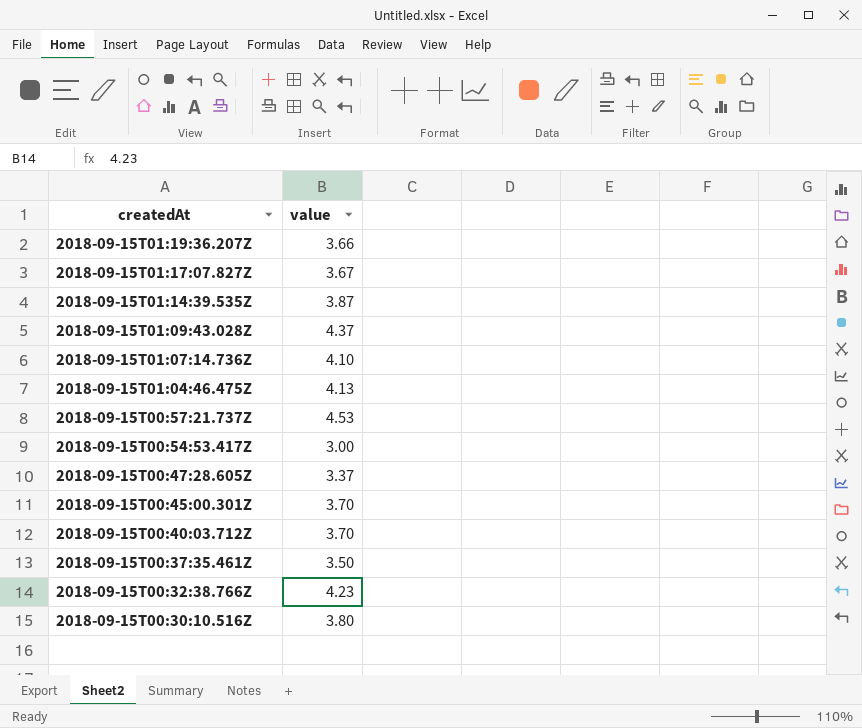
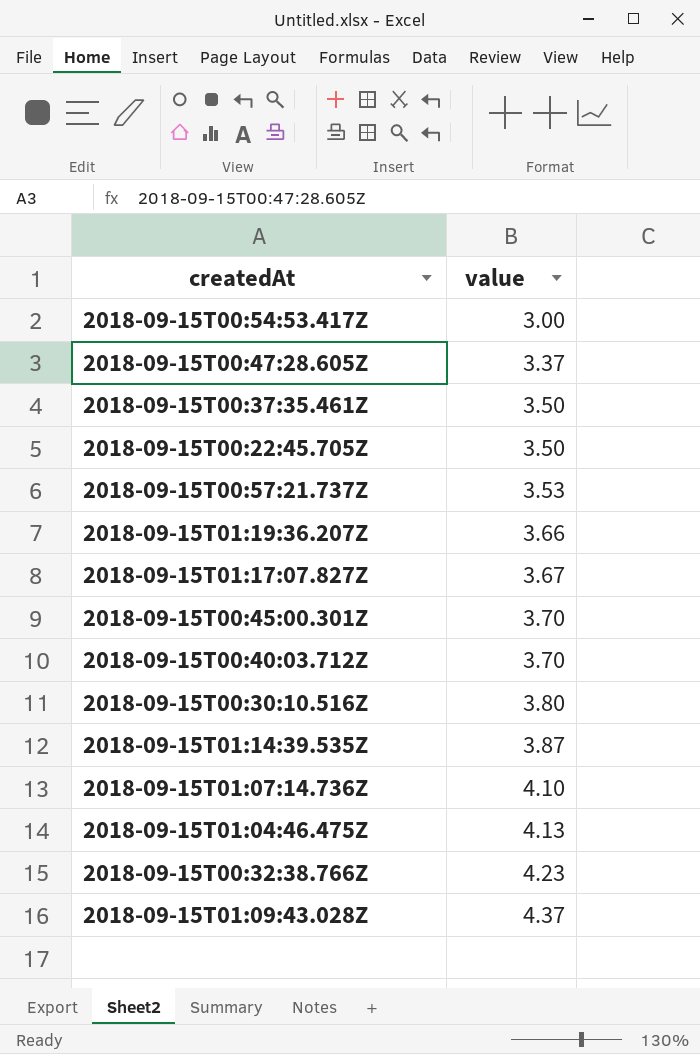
row order: createdAt descending -> value ascending
row 2018-09-15T00:22:45.705Z: none -> 3.50
2018-09-15T00:57:21.737Z | value: 4.53 -> 3.53

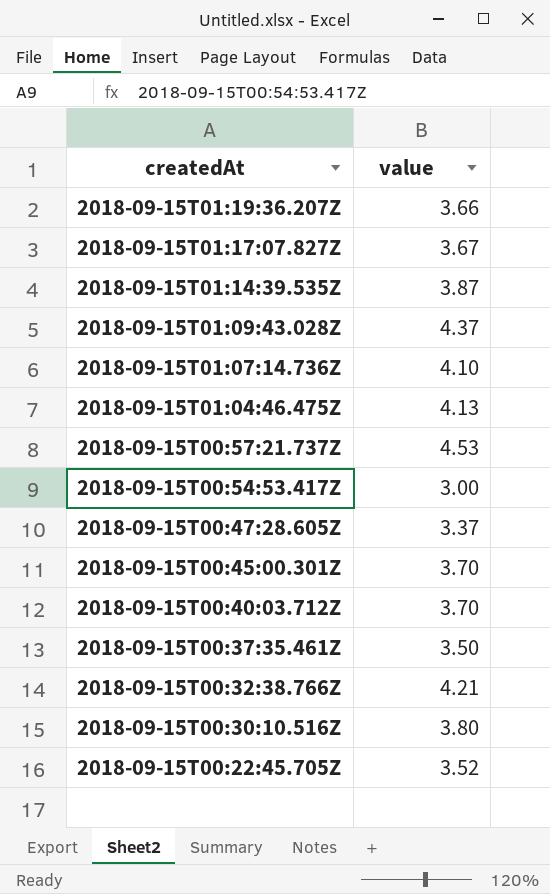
row order: value ascending -> createdAt descending
2018-09-15T00:57:21.737Z | value: 3.53 -> 4.53
2018-09-15T00:32:38.766Z | value: 4.23 -> 4.21
2018-09-15T00:22:45.705Z | value: 3.50 -> 3.52

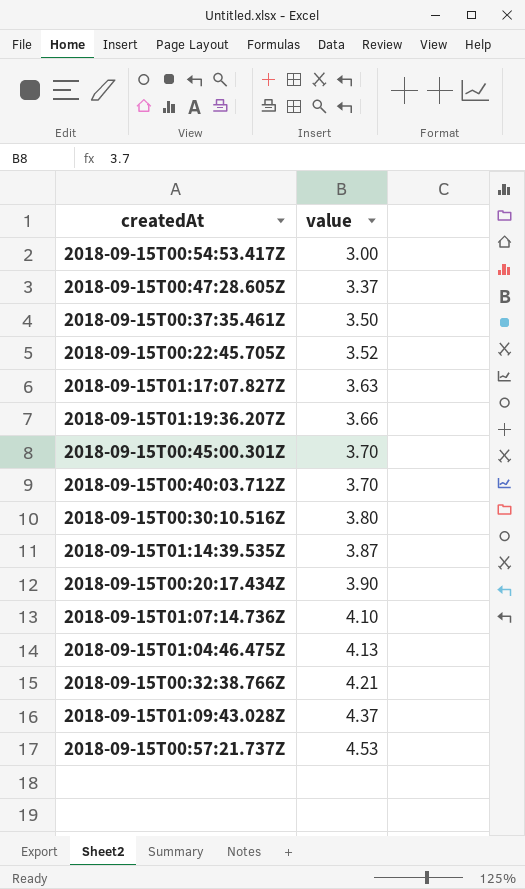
row order: createdAt descending -> value ascending
2018-09-15T01:17:07.827Z | value: 3.67 -> 3.63
row 2018-09-15T00:20:17.434Z: none -> 3.90

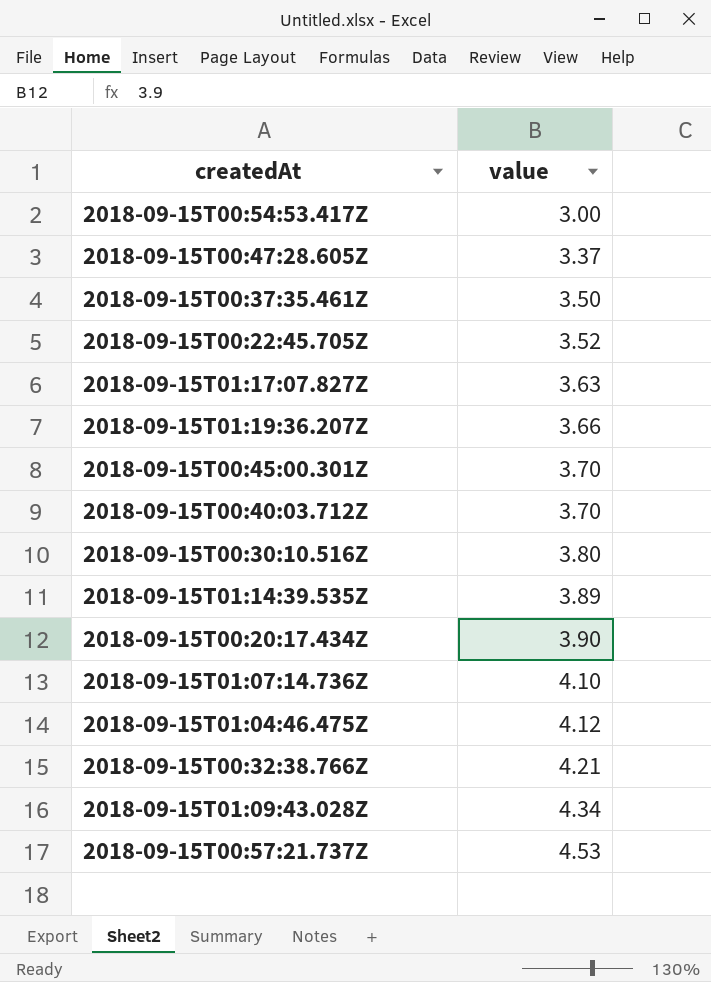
2018-09-15T01:14:39.535Z | value: 3.87 -> 3.89
2018-09-15T01:04:46.475Z | value: 4.13 -> 4.12
2018-09-15T01:09:43.028Z | value: 4.37 -> 4.34

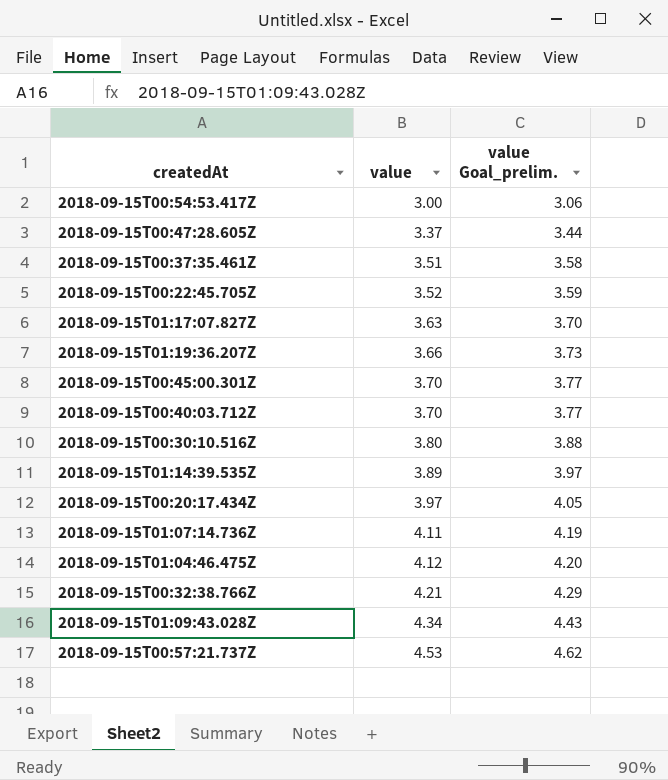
column value Goal_prelim. | formula: none -> [value] * 1.02
2018-09-15T00:37:35.461Z | value: 3.50 -> 3.51
2018-09-15T00:20:17.434Z | value: 3.90 -> 3.97
2018-09-15T01:07:14.736Z | value: 4.10 -> 4.11

